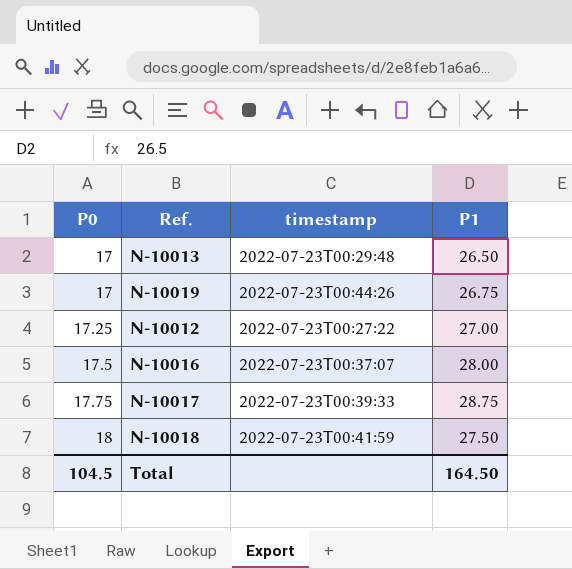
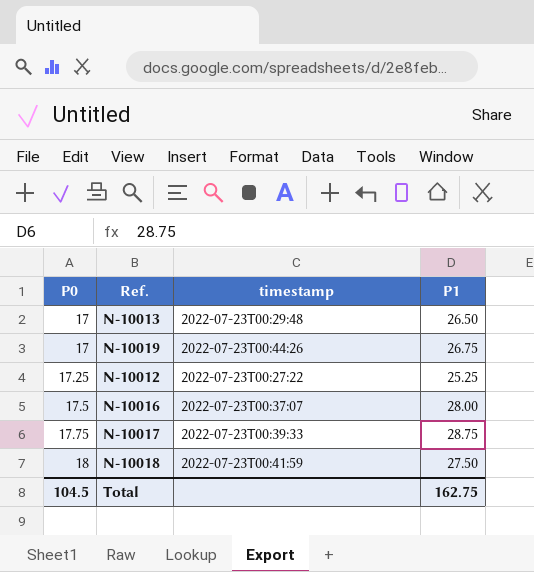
N-10012 | P1: 27.00 -> 25.25
Total | P1: 164.50 -> 162.75

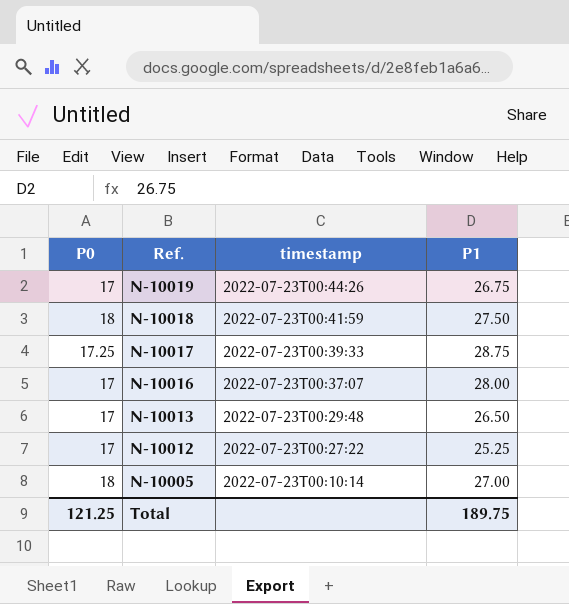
row order: P0 ascending -> Ref. descending
N-10017 | P0: 17.75 -> 17.25
N-10016 | P0: 17.5 -> 17
N-10012 | P0: 17.25 -> 17
row N-10005: none -> 18 | 2022-07-23T00:10:14 | 27.00
Total | P0: 104.5 -> 121.25
Total | P1: 162.75 -> 189.75

